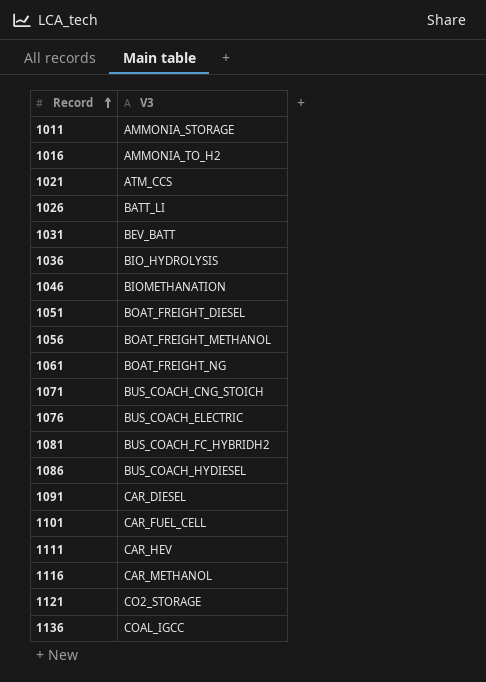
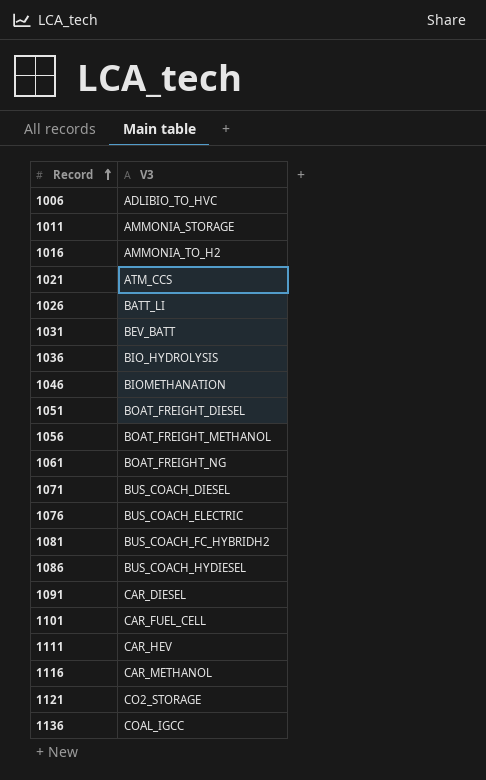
row 1006: none -> ADLIBIO_TO_HVC
1071 | V3: BUS_COACH_CNG_STOICH -> BUS_COACH_DIESEL

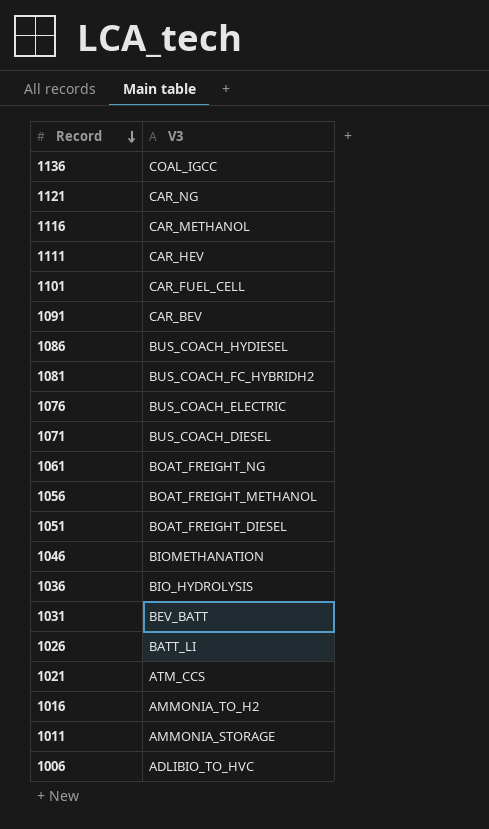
row order: Record ascending -> Record descending
1121 | V3: CO2_STORAGE -> CAR_NG
1091 | V3: CAR_DIESEL -> CAR_BEV

